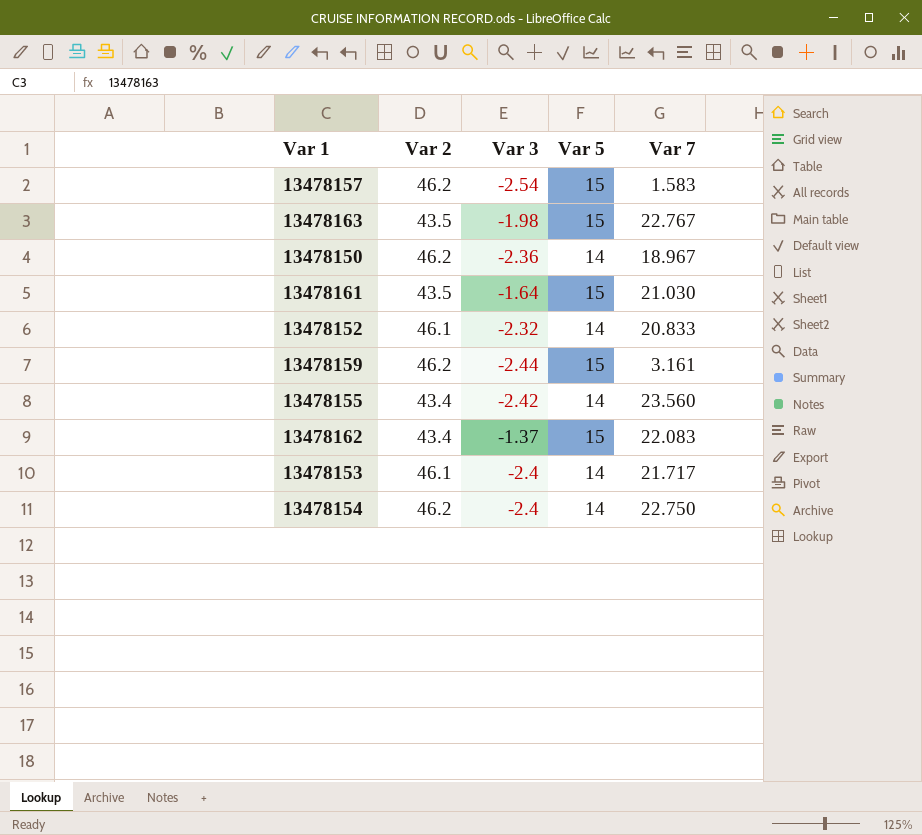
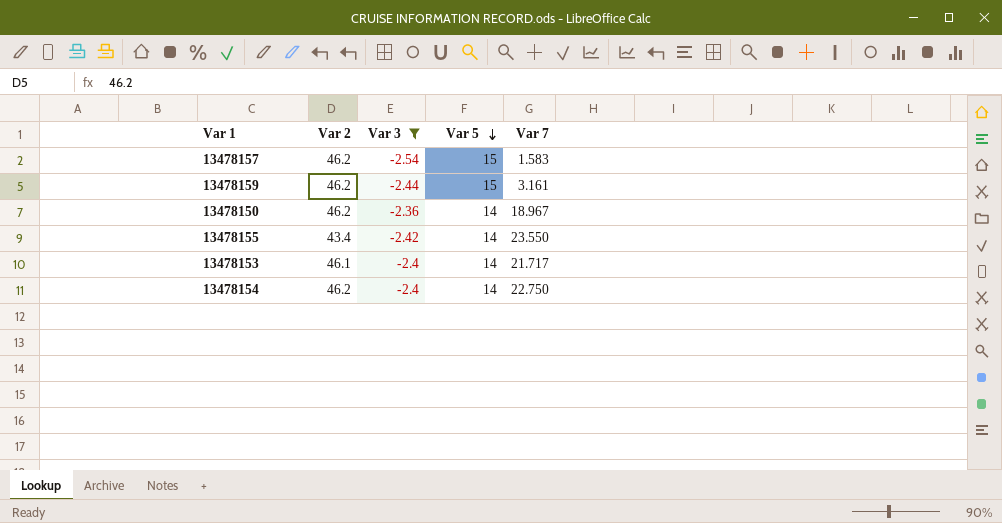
filter: none -> Var 3 <= -2.36
row order: none -> Var 5 descending
13478155 | Var 7: 23.560 -> 23.550

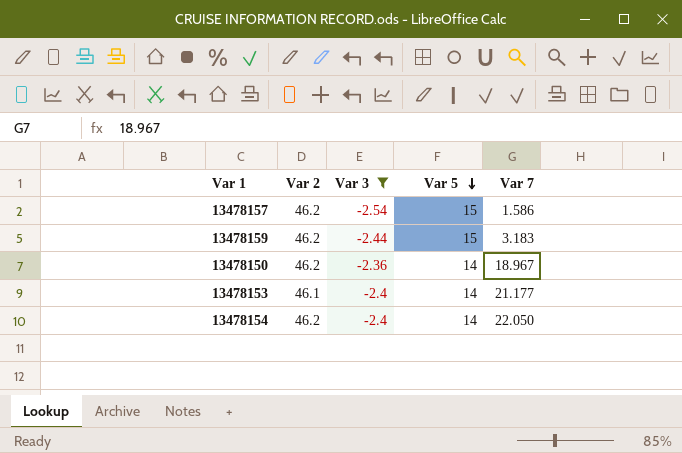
row 13478155: 43.4 | -2.42 | 14 | 23.550 -> none
13478157 | Var 7: 1.583 -> 1.586
13478159 | Var 7: 3.161 -> 3.183
13478153 | Var 7: 21.717 -> 21.177
13478154 | Var 7: 22.750 -> 22.050

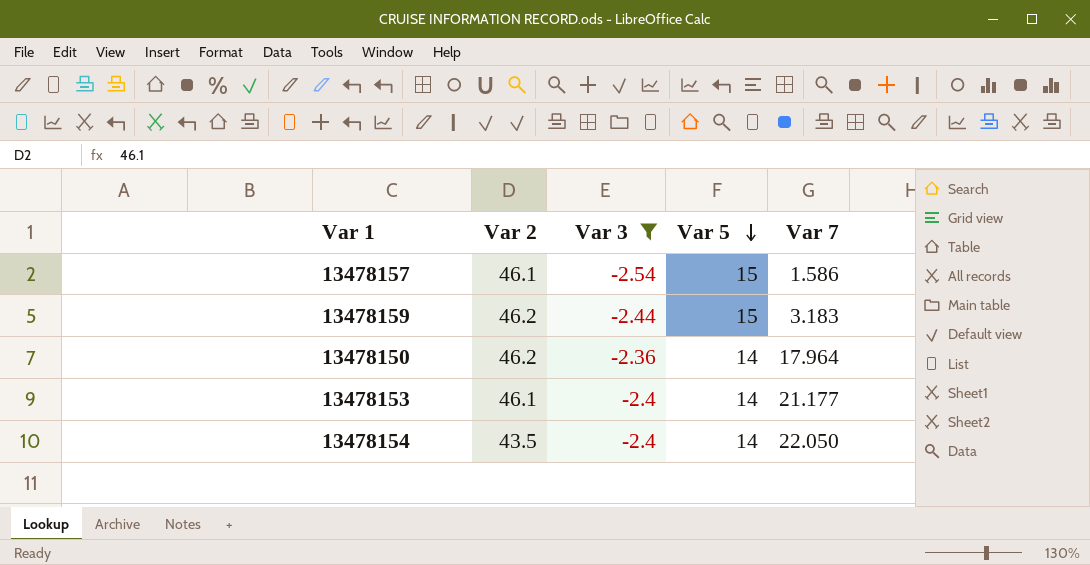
13478157 | Var 2: 46.2 -> 46.1
13478150 | Var 7: 18.967 -> 17.964
13478154 | Var 2: 46.2 -> 43.5

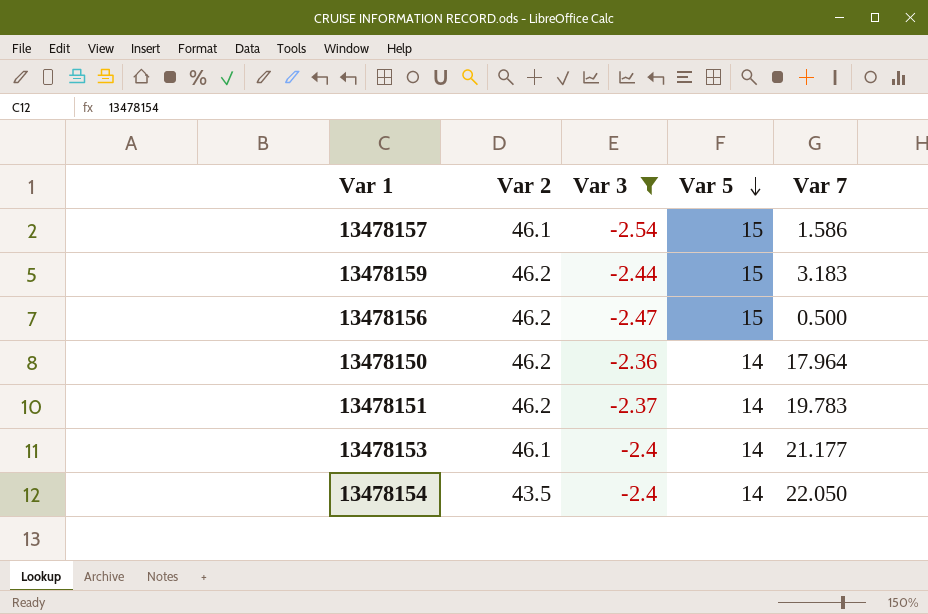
row 13478156: none -> 46.2 | -2.47 | 15 | 0.500
row 13478151: none -> 46.2 | -2.37 | 14 | 19.783

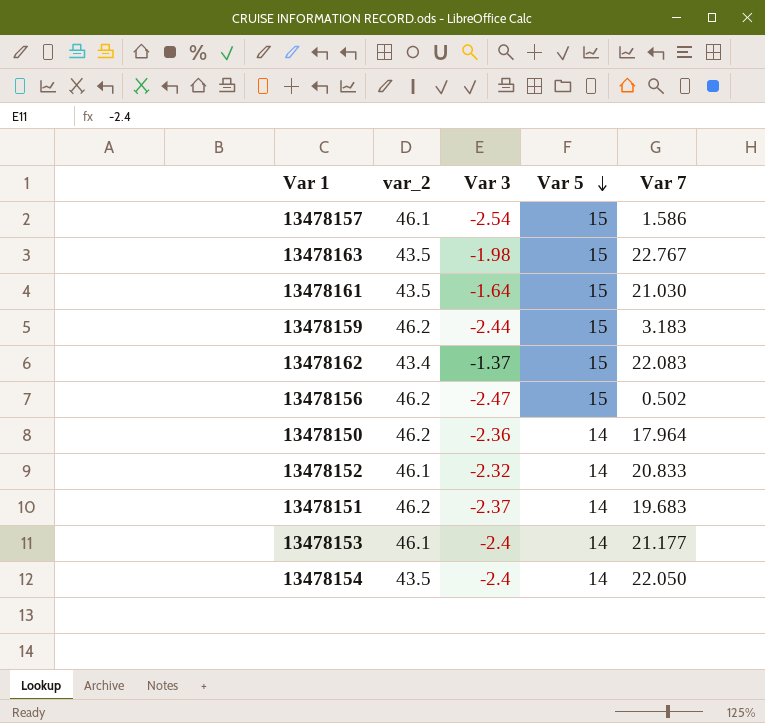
filter: Var 3 <= -2.36 -> none
column name: Var 2 -> var_2
13478156 | Var 7: 0.500 -> 0.502
13478151 | Var 7: 19.783 -> 19.683

